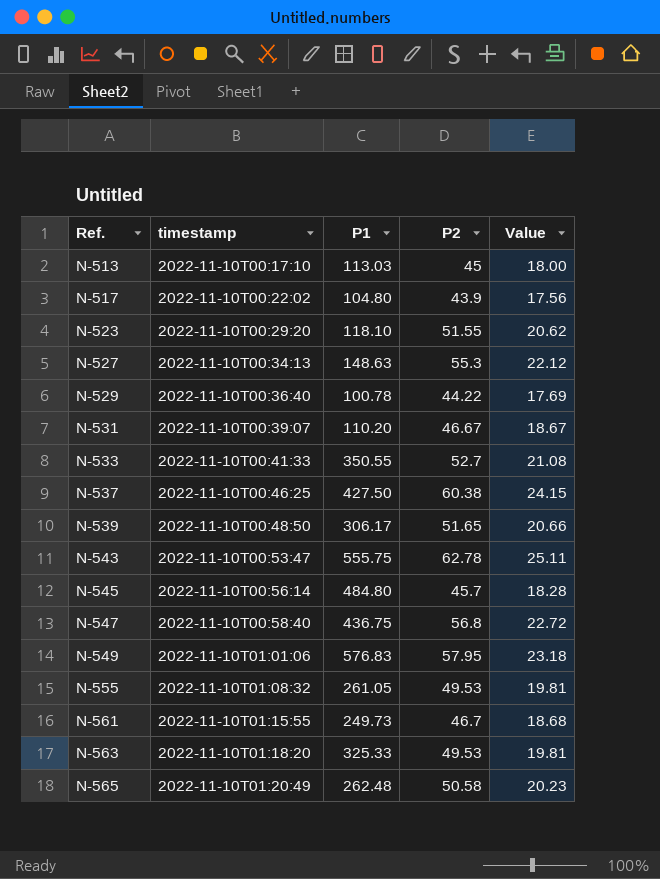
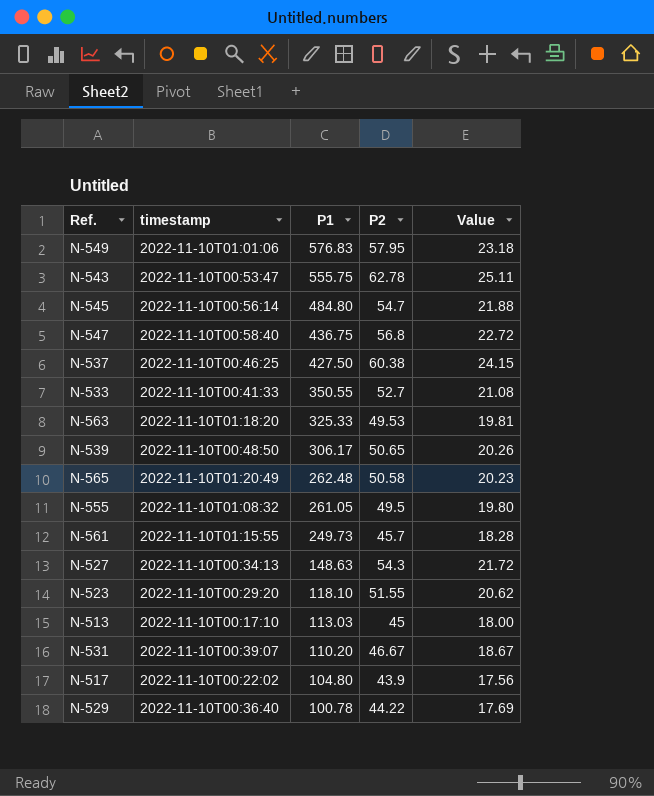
row order: Ref. ascending -> P1 descending
N-545 | P2: 45.7 -> 54.7
N-545 | Value: 18.28 -> 21.88
N-539 | P2: 51.65 -> 50.65
N-539 | Value: 20.66 -> 20.26
N-555 | P2: 49.53 -> 49.5
N-555 | Value: 19.81 -> 19.80
N-561 | P2: 46.7 -> 45.7
N-561 | Value: 18.68 -> 18.28
N-527 | P2: 55.3 -> 54.3
N-527 | Value: 22.12 -> 21.72

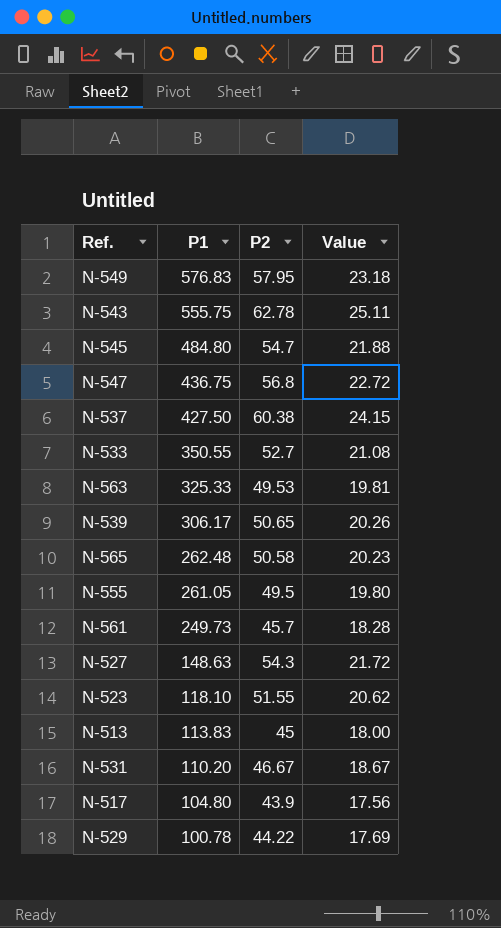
column timestamp | position: 2 -> none
N-513 | P1: 113.03 -> 113.83

